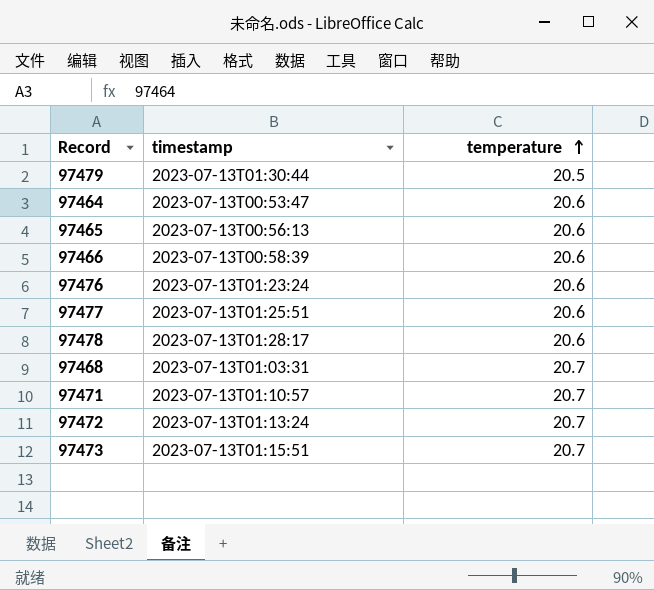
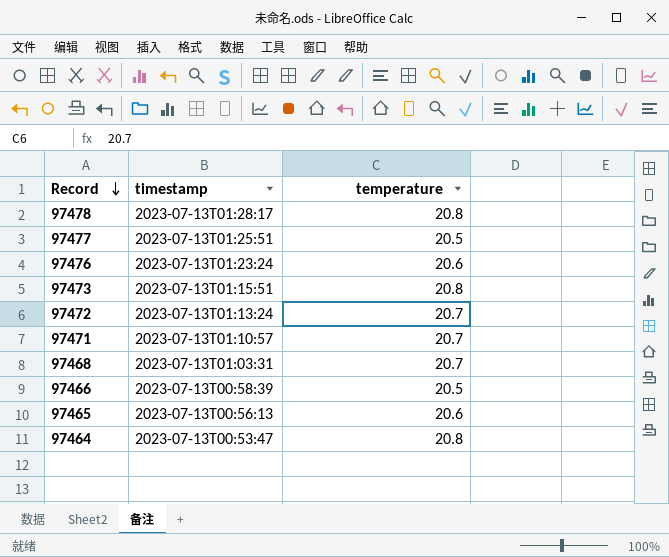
row order: temperature ascending -> Record descending
row 97479: 2023-07-13T01:30:44 | 20.5 -> none
97478 | temperature: 20.6 -> 20.8
97477 | temperature: 20.6 -> 20.5
97473 | temperature: 20.7 -> 20.8
97466 | temperature: 20.6 -> 20.5
97464 | temperature: 20.6 -> 20.8

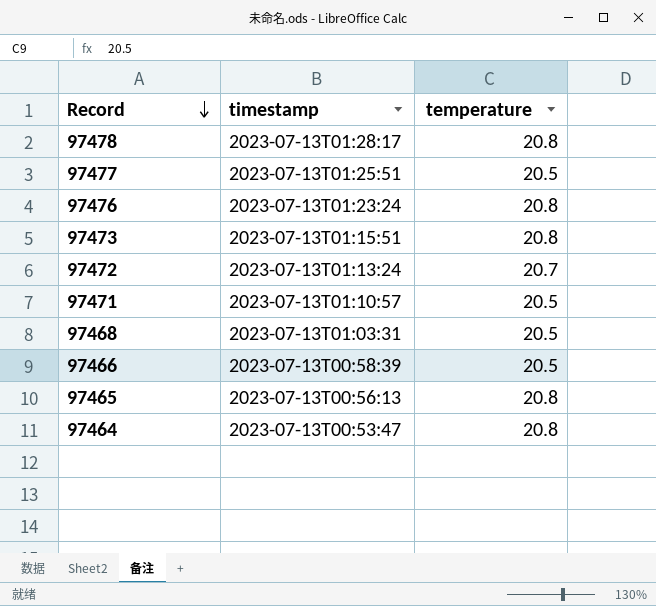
97476 | temperature: 20.6 -> 20.8
97471 | temperature: 20.7 -> 20.5
97468 | temperature: 20.7 -> 20.5
97465 | temperature: 20.6 -> 20.8

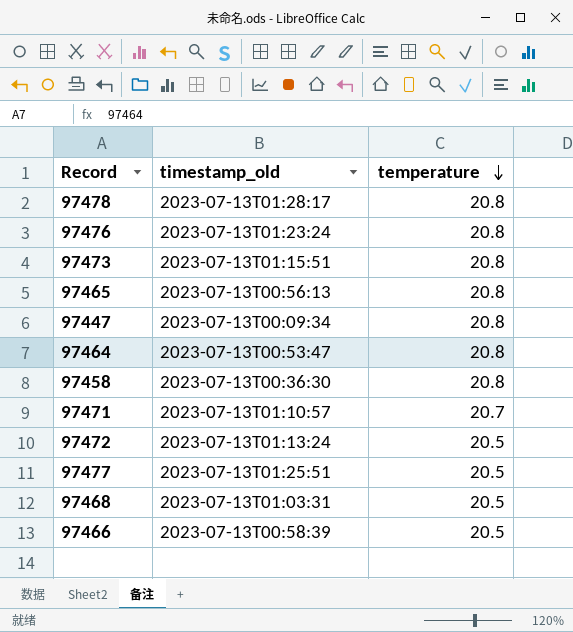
row order: Record descending -> temperature descending
column name: timestamp -> timestamp_old
row 97447: none -> 2023-07-13T00:09:34 | 20.8
row 97458: none -> 2023-07-13T00:36:30 | 20.8
97471 | temperature: 20.5 -> 20.7
97472 | temperature: 20.7 -> 20.5

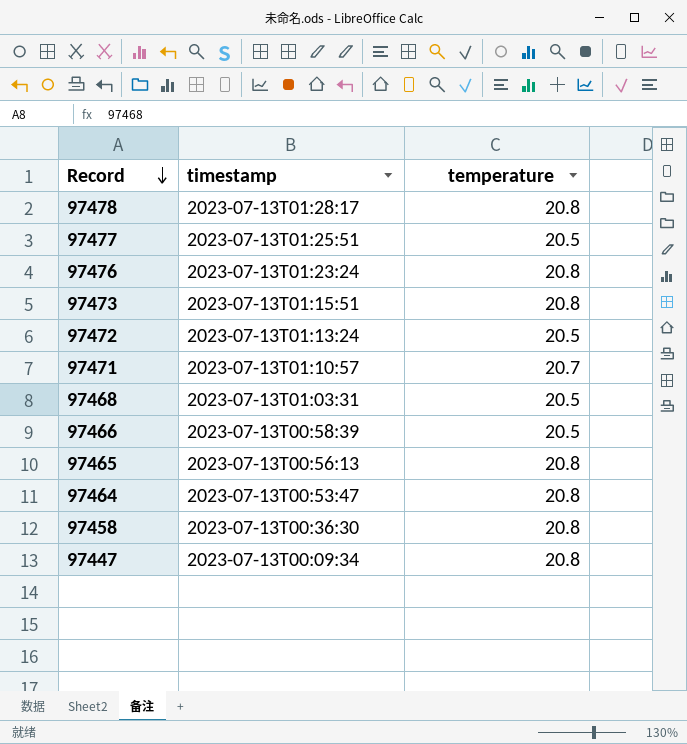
row order: temperature descending -> Record descending
column name: timestamp_old -> timestamp

